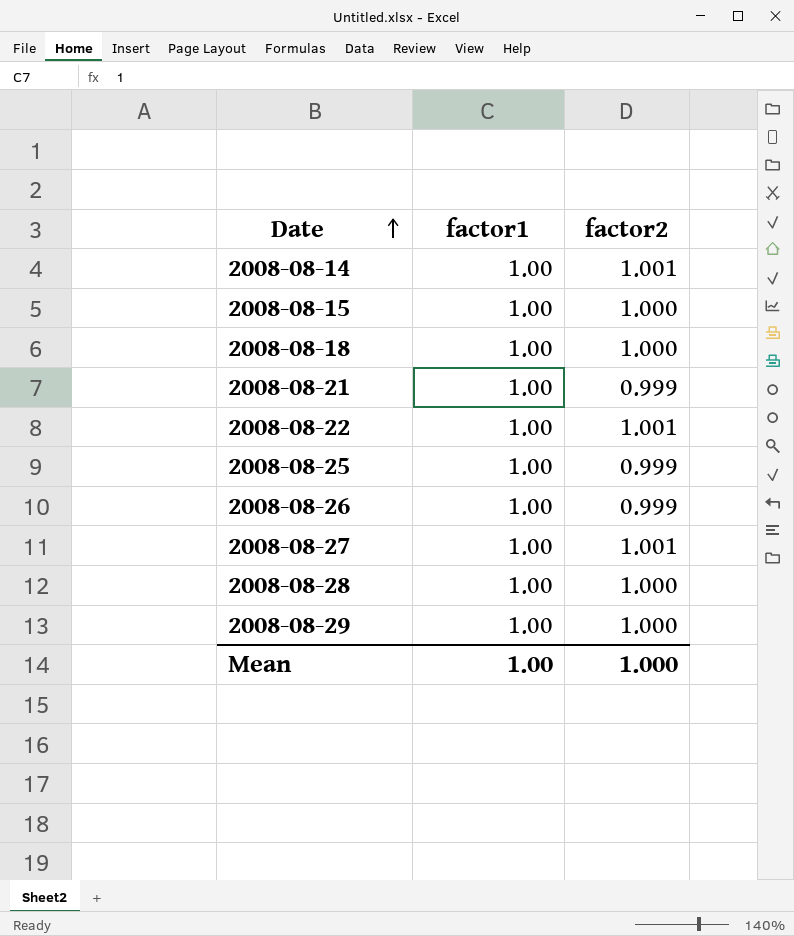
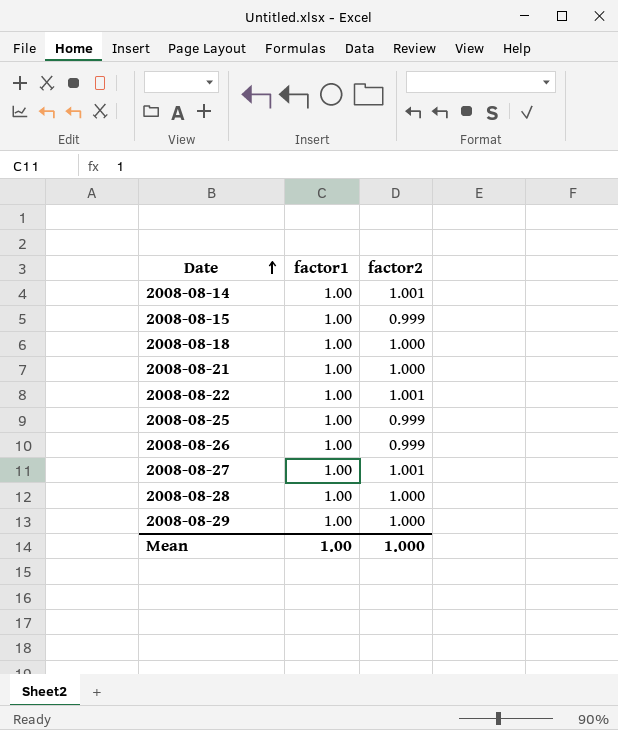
2008-08-15 | factor2: 1.000 -> 0.999
2008-08-21 | factor2: 0.999 -> 1.000

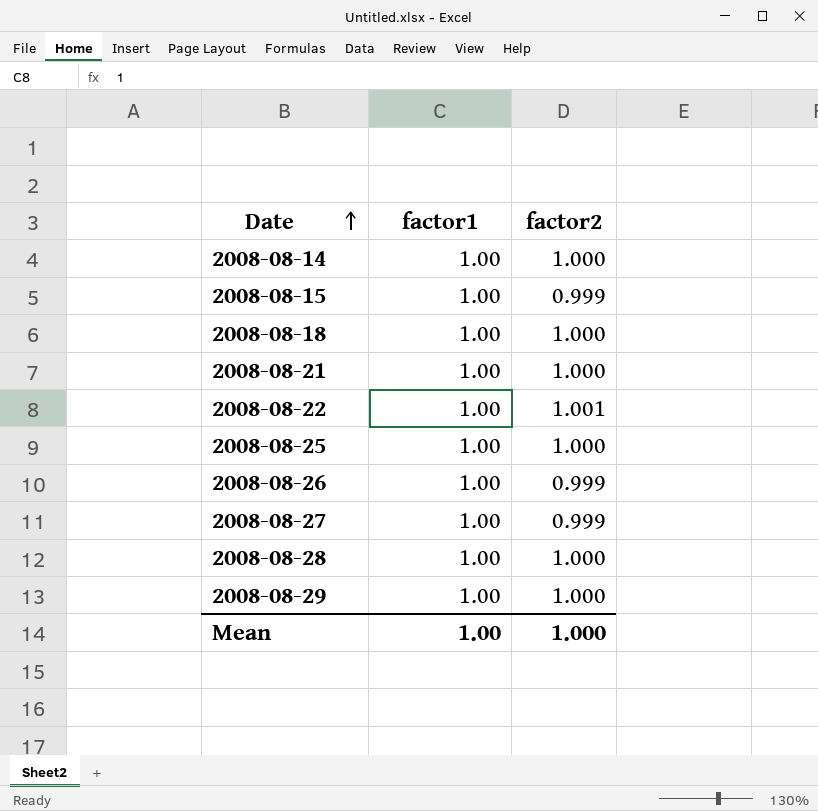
2008-08-14 | factor2: 1.001 -> 1.000
2008-08-25 | factor2: 0.999 -> 1.000
2008-08-27 | factor2: 1.001 -> 0.999

